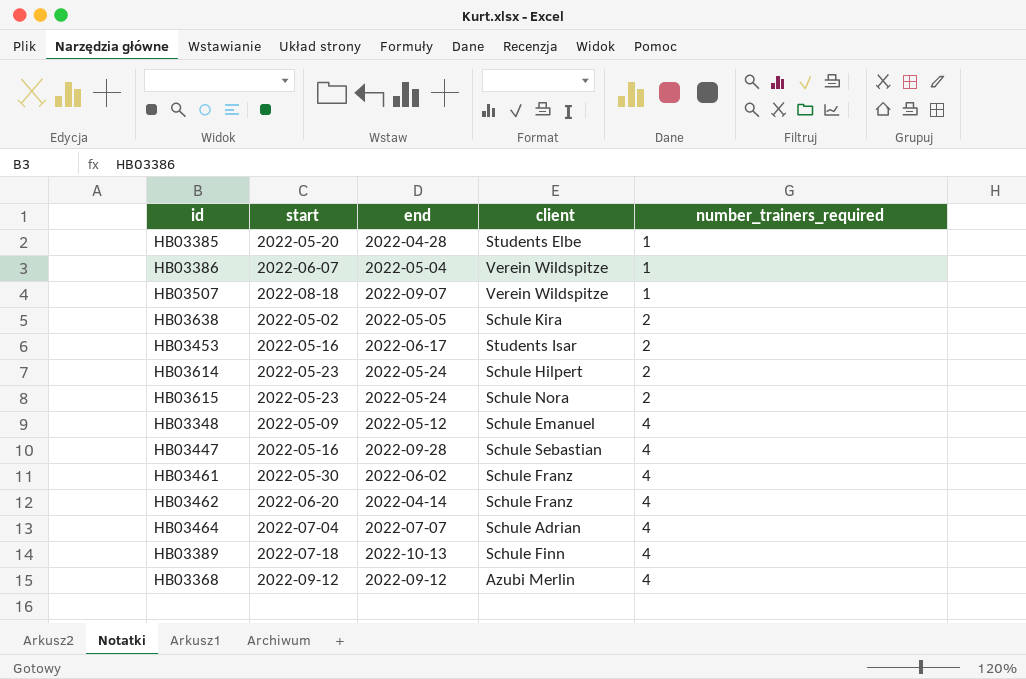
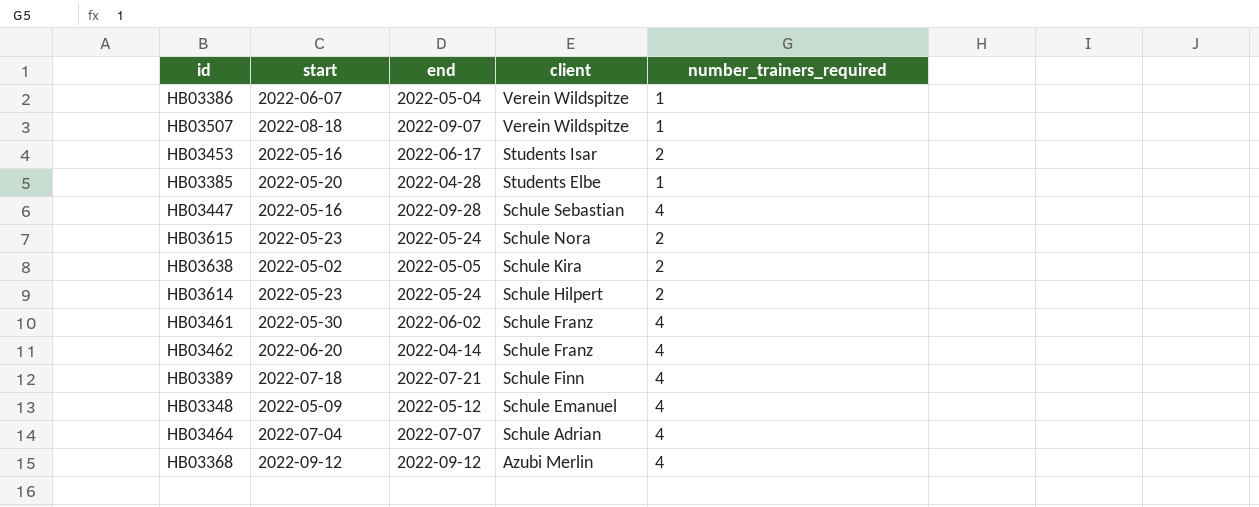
row order: number_trainers_required ascending -> client descending
HB03389 | end: 2022-10-13 -> 2022-07-21

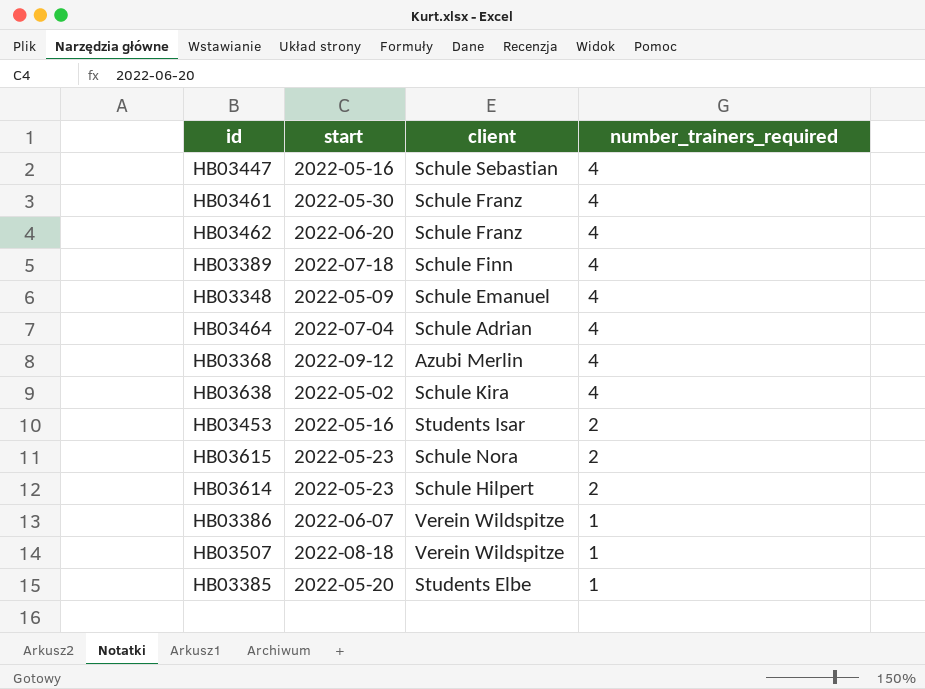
row order: client descending -> number_trainers_required descending
column end | position: 3 -> none
HB03638 | number_trainers_required: 2 -> 4

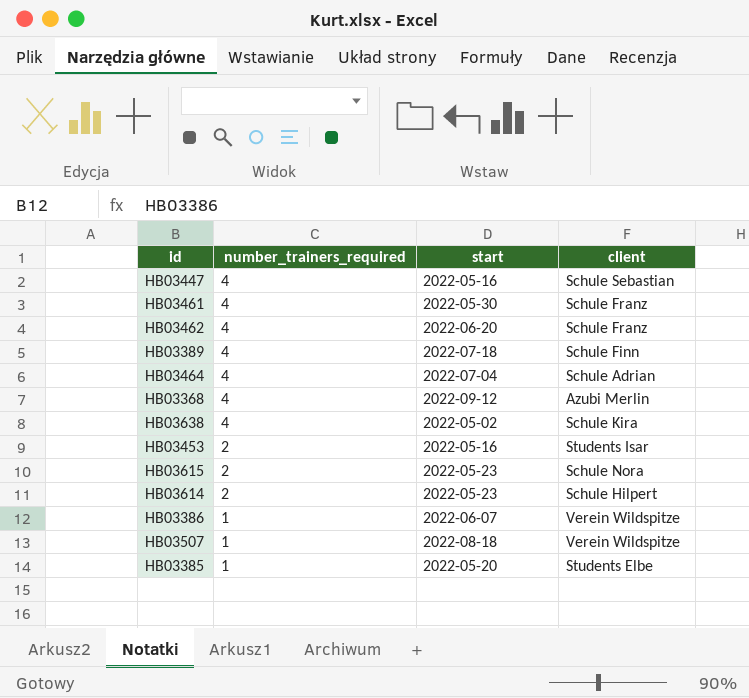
column number_trainers_required | position: 4 -> 2
row HB03348: 2022-05-09 | Schule Emanuel | 4 -> none

